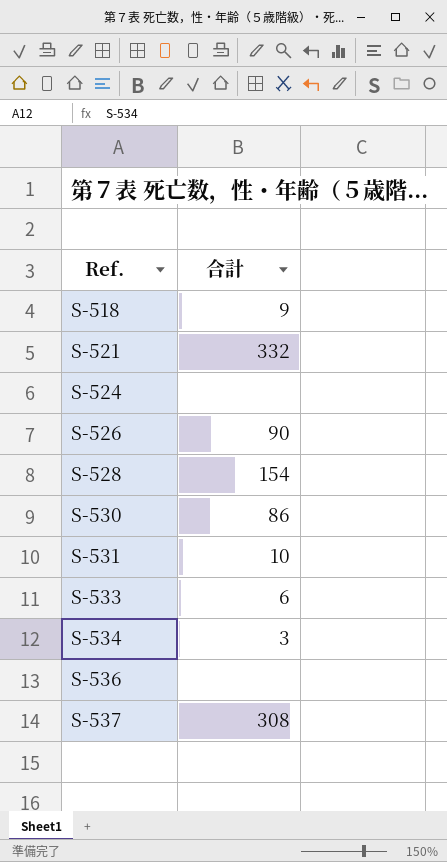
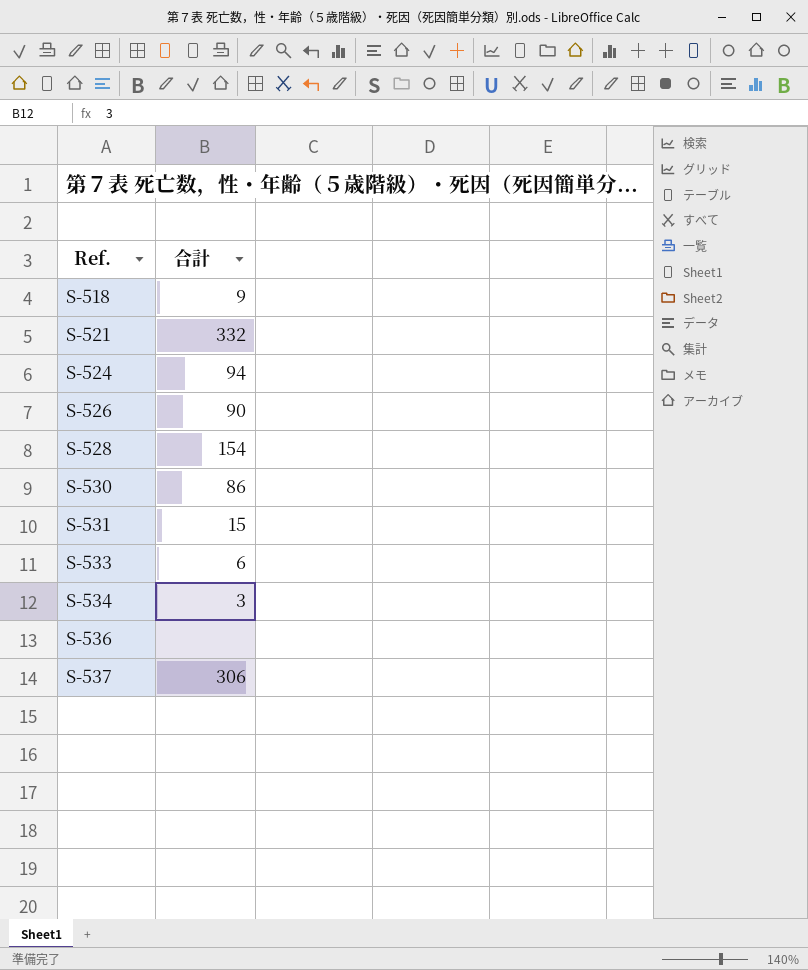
S-524 | 合計: none -> 94
S-531 | 合計: 10 -> 15
S-537 | 合計: 308 -> 306

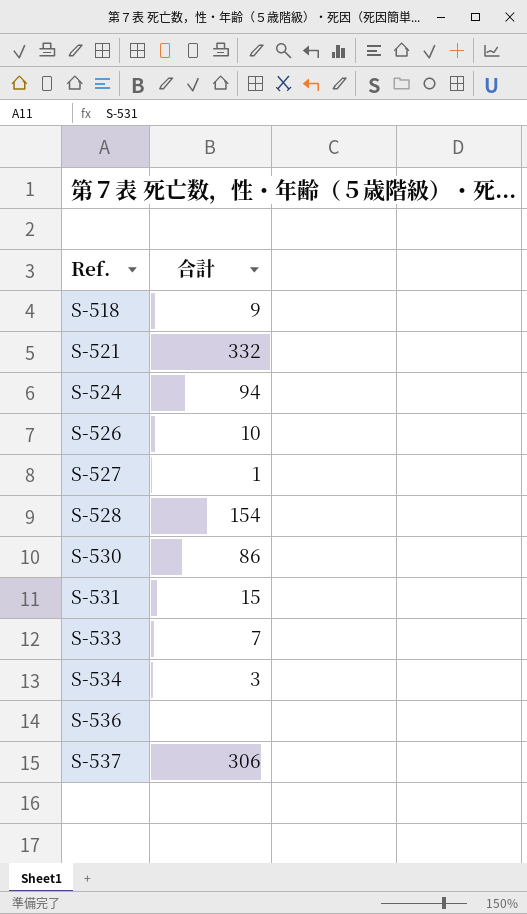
S-526 | 合計: 90 -> 10
row S-527: none -> 1
S-533 | 合計: 6 -> 7

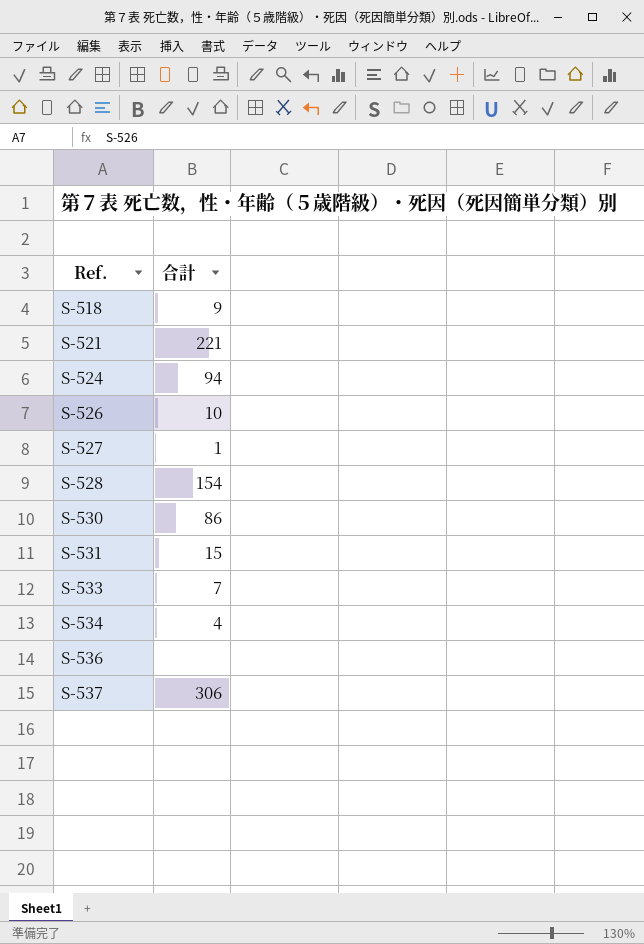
S-521 | 合計: 332 -> 221
S-534 | 合計: 3 -> 4

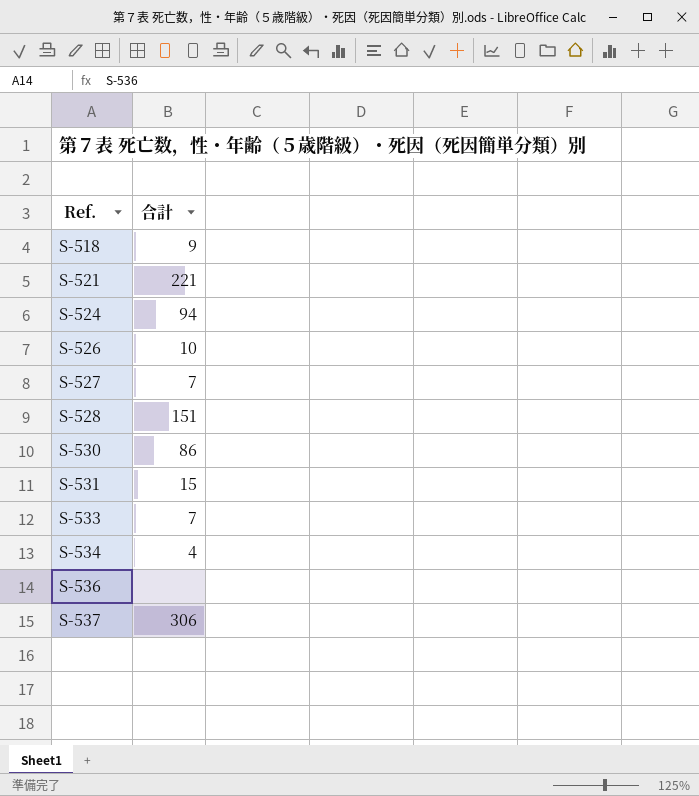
S-527 | 合計: 1 -> 7
S-528 | 合計: 154 -> 151

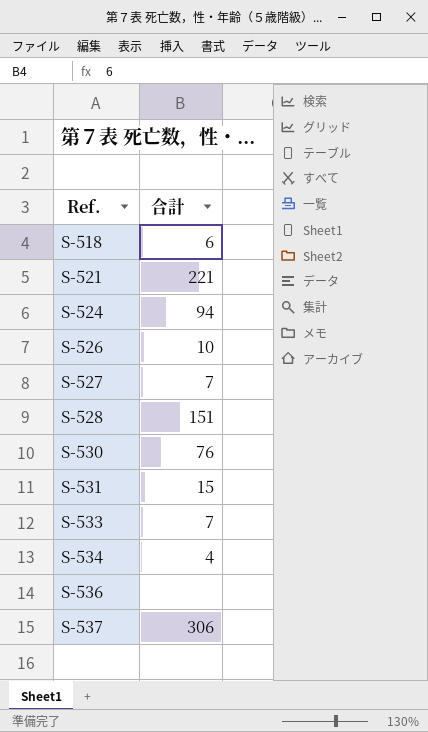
S-518 | 合計: 9 -> 6
S-530 | 合計: 86 -> 76

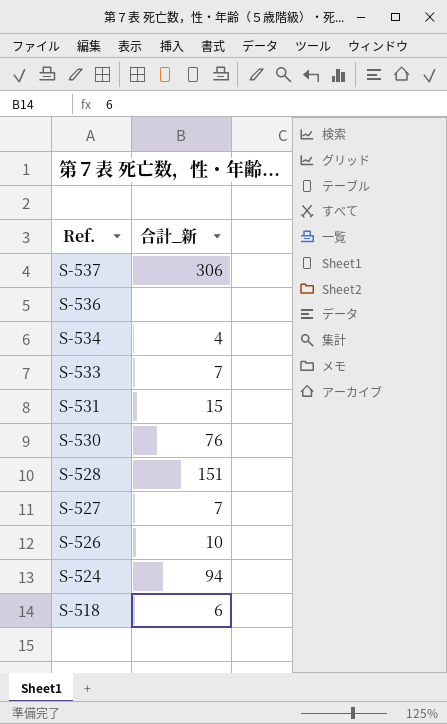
row order: Ref. ascending -> Ref. descending
column name: 合計 -> 合計_新
row S-521: 221 -> none

